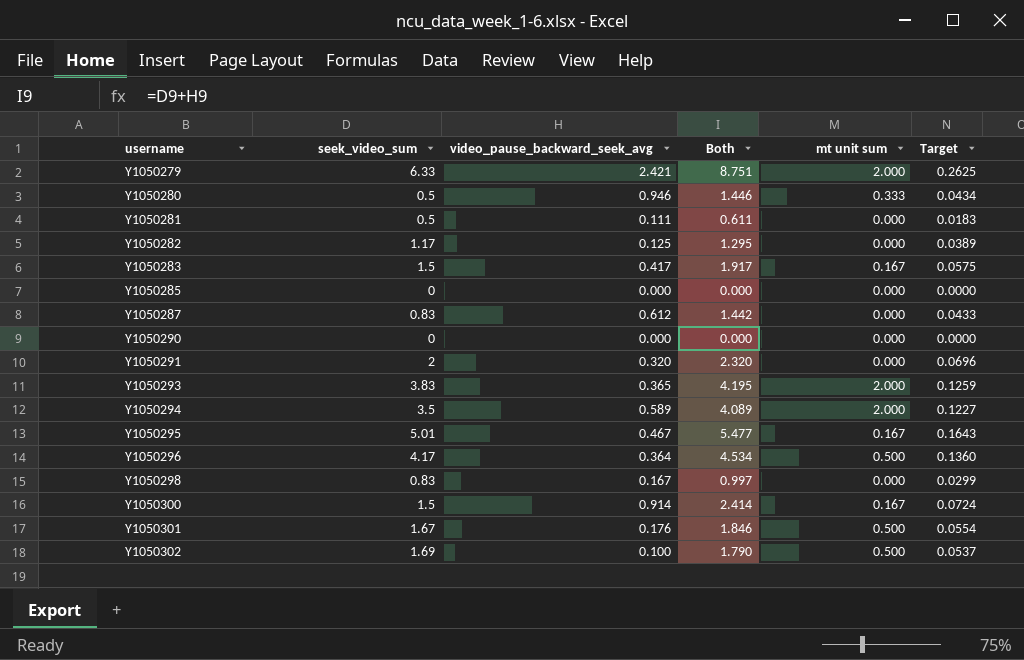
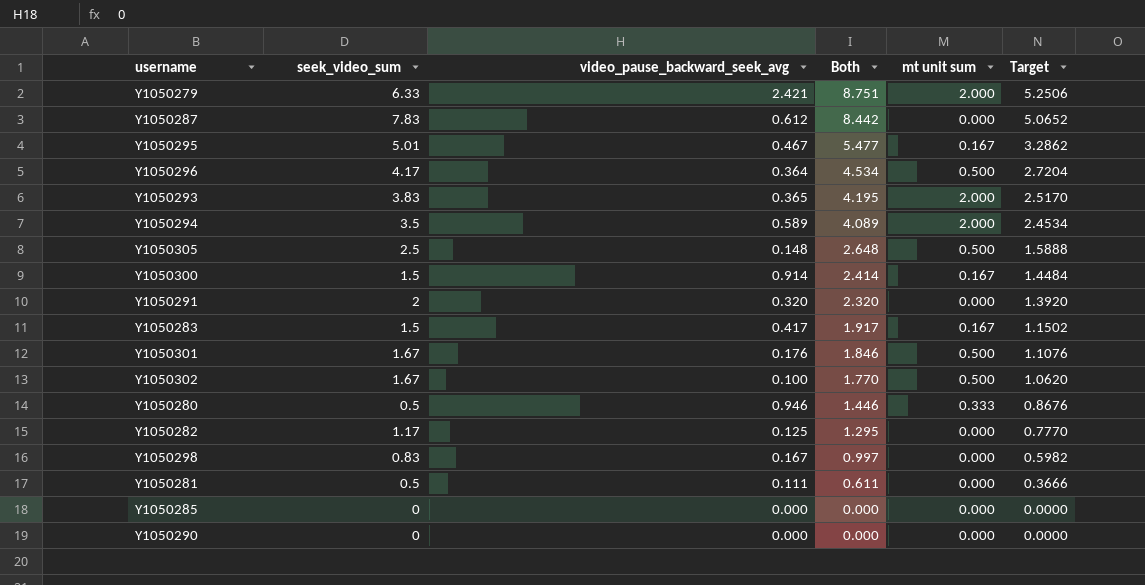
row order: username ascending -> Both descending
column Target | formula: [Both] * 0.03 -> [Both] * 0.6
Y1050287 | seek_video_sum: 0.83 -> 7.83
Y1050287 | Both: 1.442 -> 8.442
row Y1050305: none -> 2.5 | 0.148 | 2.648 | 0.500 | 1.5888
Y1050302 | seek_video_sum: 1.69 -> 1.67
Y1050302 | Both: 1.790 -> 1.770

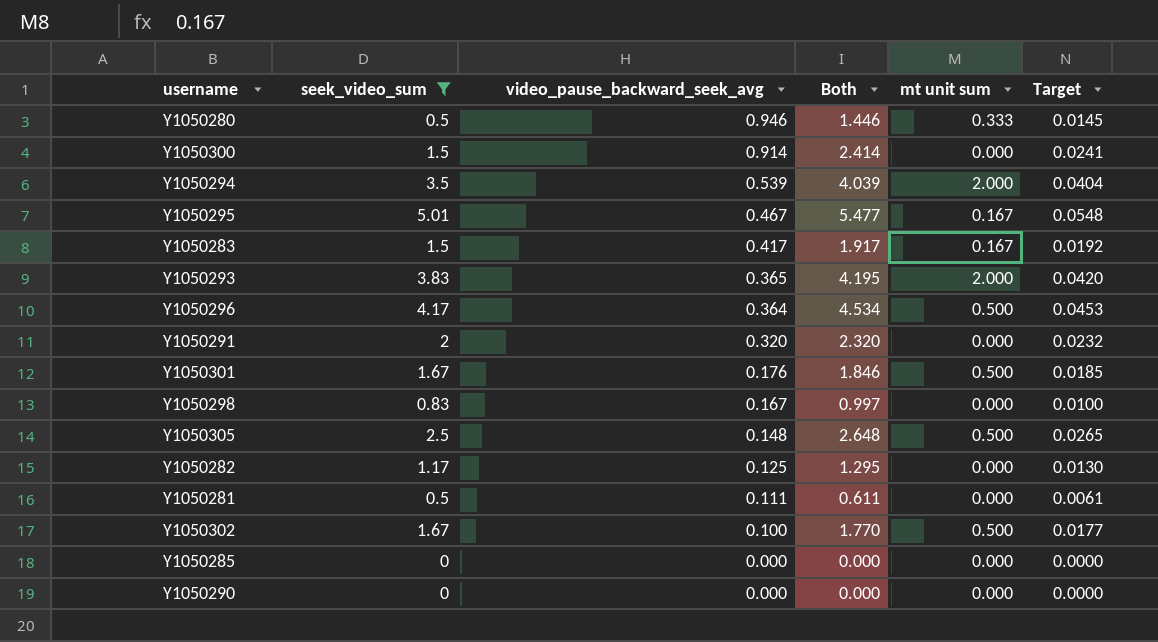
filter: none -> seek_video_sum <= 5.01
row order: Both descending -> video_pause_backward_seek_avg descending
column Target | formula: [Both] * 0.6 -> [Both] * 0.01
Y1050300 | mt unit sum: 0.167 -> 0.000
Y1050294 | video_pause_backward_seek_avg: 0.589 -> 0.539
Y1050294 | Both: 4.089 -> 4.039

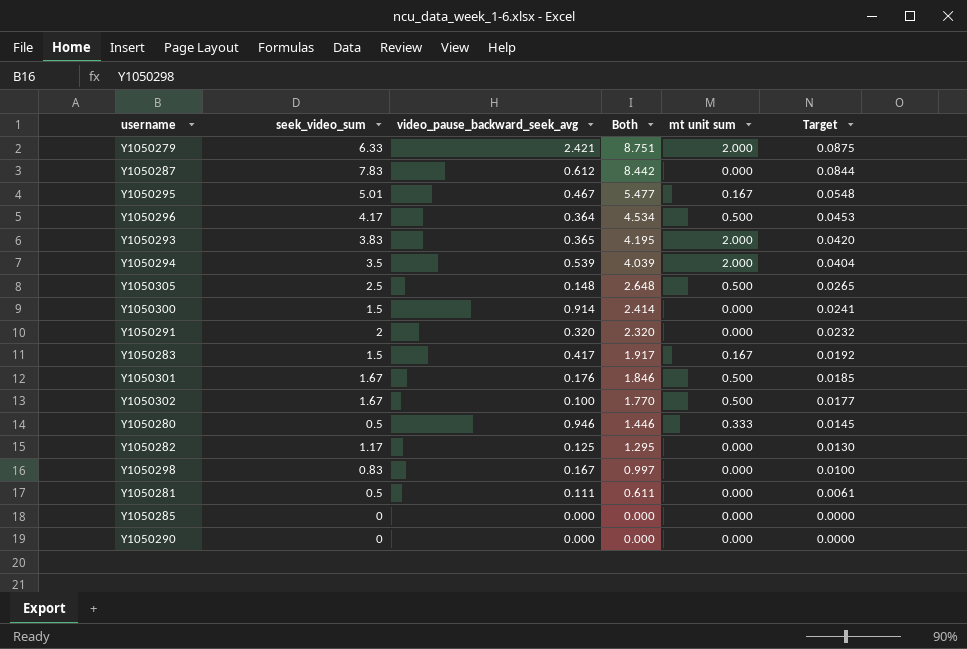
filter: seek_video_sum <= 5.01 -> none
row order: video_pause_backward_seek_avg descending -> Both descending

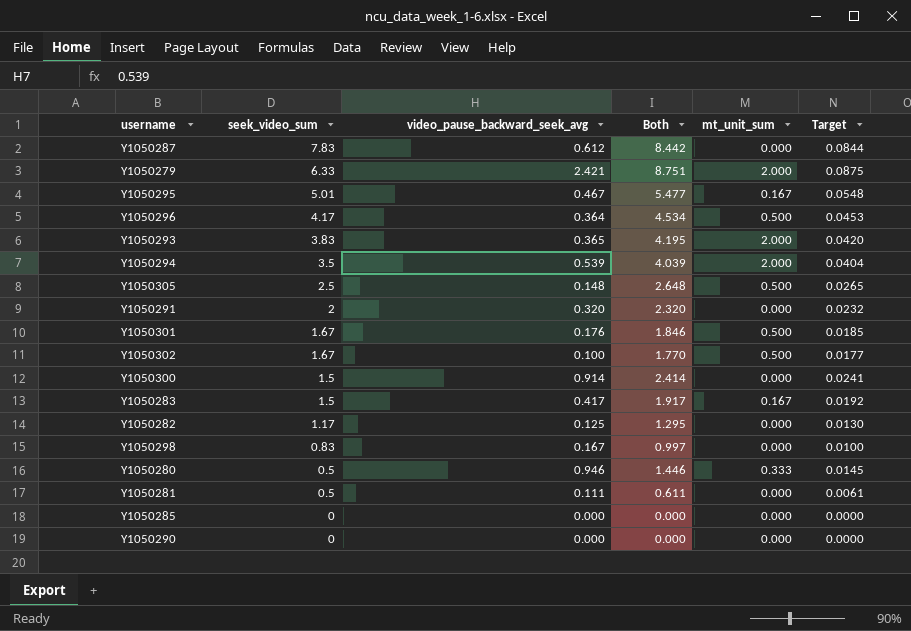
row order: Both descending -> seek_video_sum descending
column name: mt unit sum -> mt_unit_sum

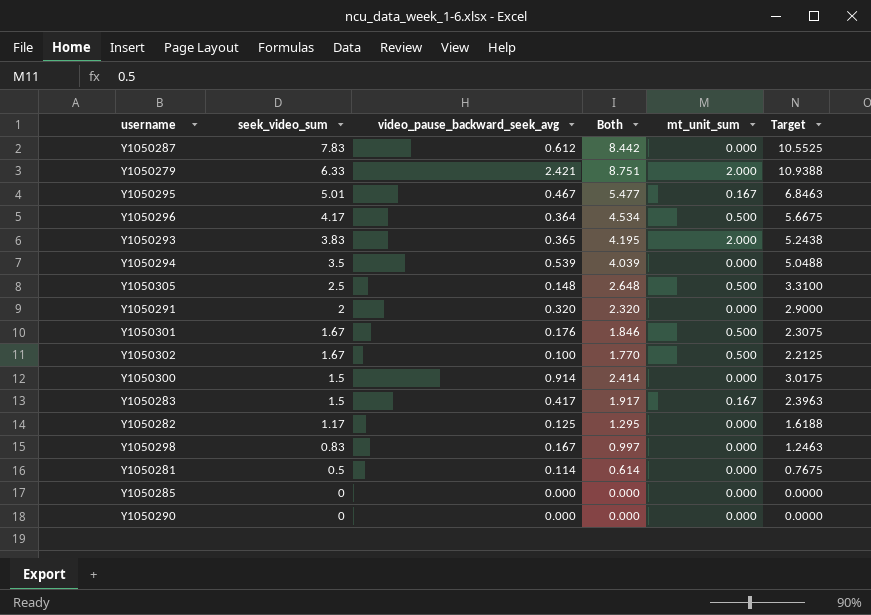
column Target | formula: [Both] * 0.01 -> [Both] * 1.25
row Y1050280: 0.5 | 0.946 | 1.446 | 0.333 | 0.0145 -> none
Y1050294 | mt_unit_sum: 2.000 -> 0.000
Y1050281 | video_pause_backward_seek_avg: 0.111 -> 0.114
Y1050281 | Both: 0.611 -> 0.614

